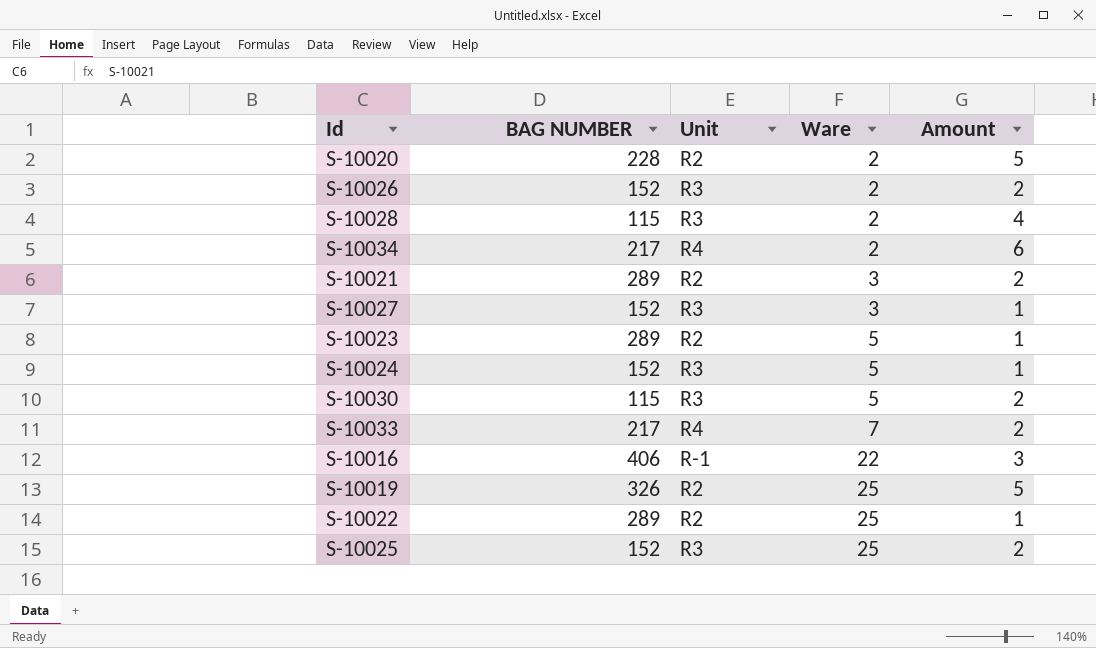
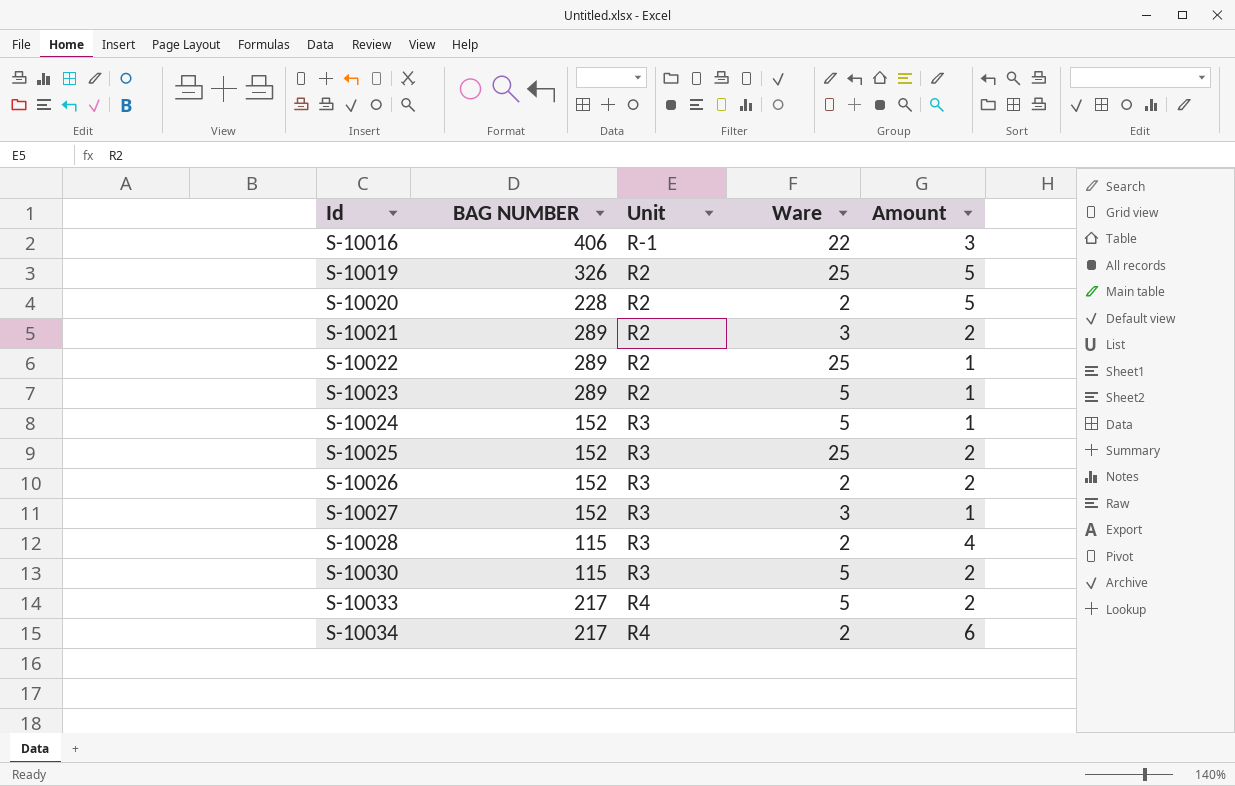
row order: Ware ascending -> Id ascending
S-10033 | Ware: 7 -> 5

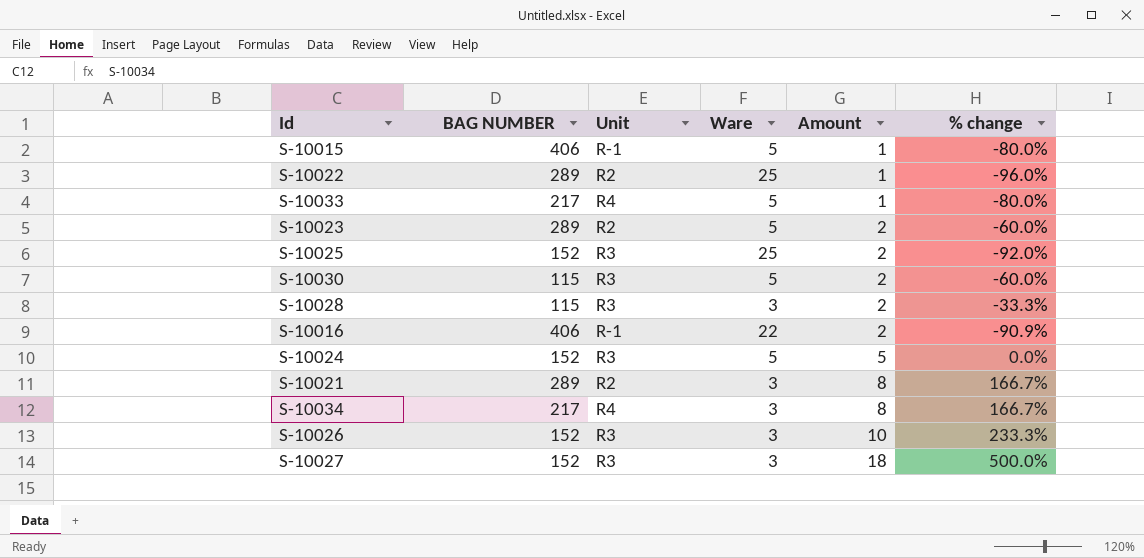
row order: Id ascending -> Amount ascending
column % change | formula: none -> ([Amount] - [Ware]) / [Ware]
row S-10019: 326 | R2 | 25 | 5 -> none
row S-10020: 228 | R2 | 2 | 5 -> none
row S-10015: none -> 406 | R-1 | 5 | 1 | -80.0%
S-10033 | Amount: 2 -> 1
S-10023 | Amount: 1 -> 2
S-10028 | Ware: 2 -> 3
S-10028 | Amount: 4 -> 2
S-10016 | Amount: 3 -> 2
S-10024 | Amount: 1 -> 5
S-10021 | Amount: 2 -> 8
S-10034 | Ware: 2 -> 3
S-10034 | Amount: 6 -> 8
S-10026 | Ware: 2 -> 3
S-10026 | Amount: 2 -> 10
S-10027 | Amount: 1 -> 18

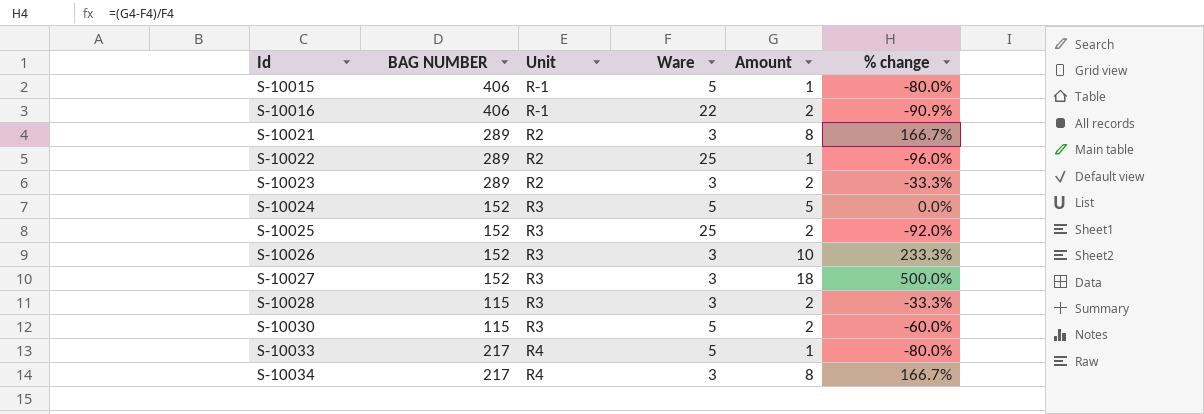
row order: Amount ascending -> Id ascending
S-10023 | Ware: 5 -> 3
S-10023 | % change: -60.0% -> -33.3%

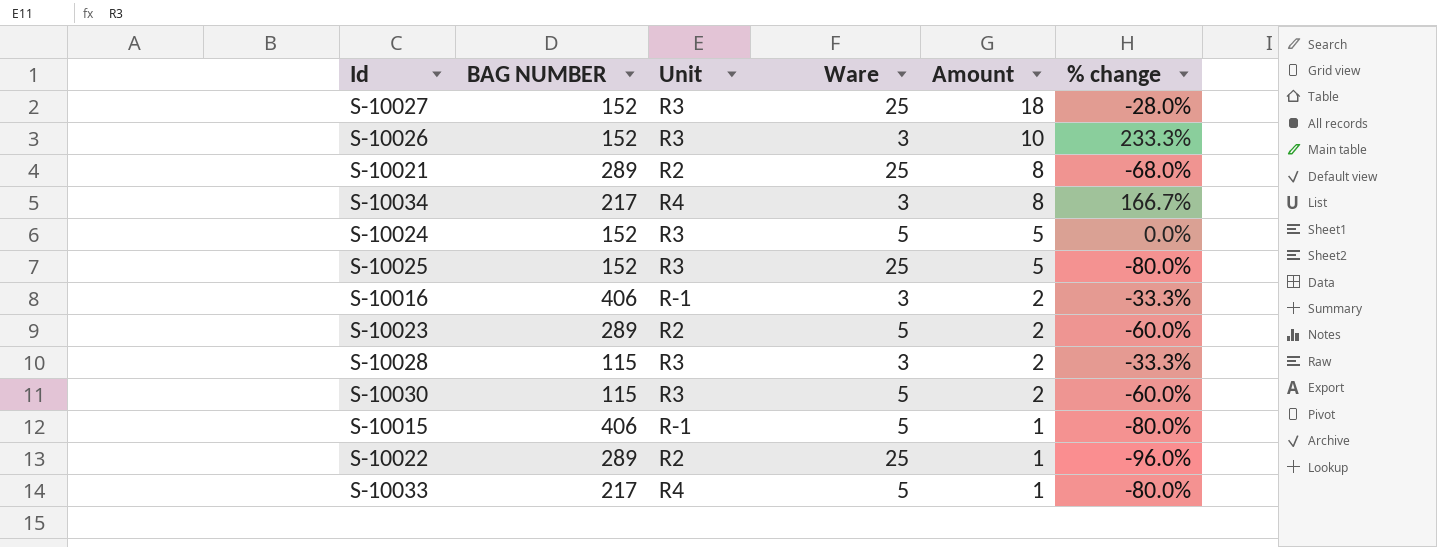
row order: Id ascending -> Amount descending
S-10027 | Ware: 3 -> 25
S-10027 | % change: 500.0% -> -28.0%
S-10021 | Ware: 3 -> 25
S-10021 | % change: 166.7% -> -68.0%
S-10025 | Amount: 2 -> 5
S-10025 | % change: -92.0% -> -80.0%
S-10016 | Ware: 22 -> 3
S-10016 | % change: -90.9% -> -33.3%
S-10023 | Ware: 3 -> 5
S-10023 | % change: -33.3% -> -60.0%

